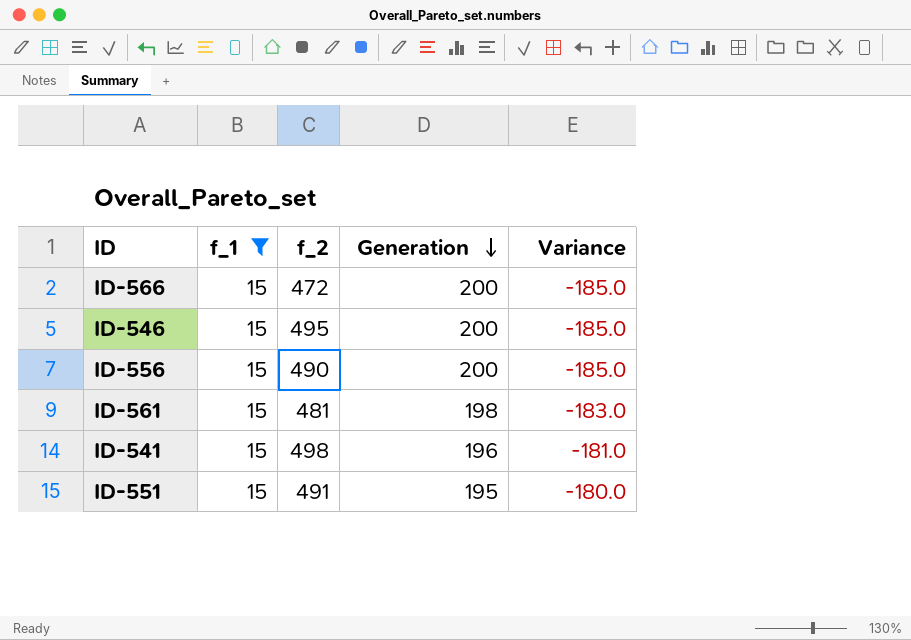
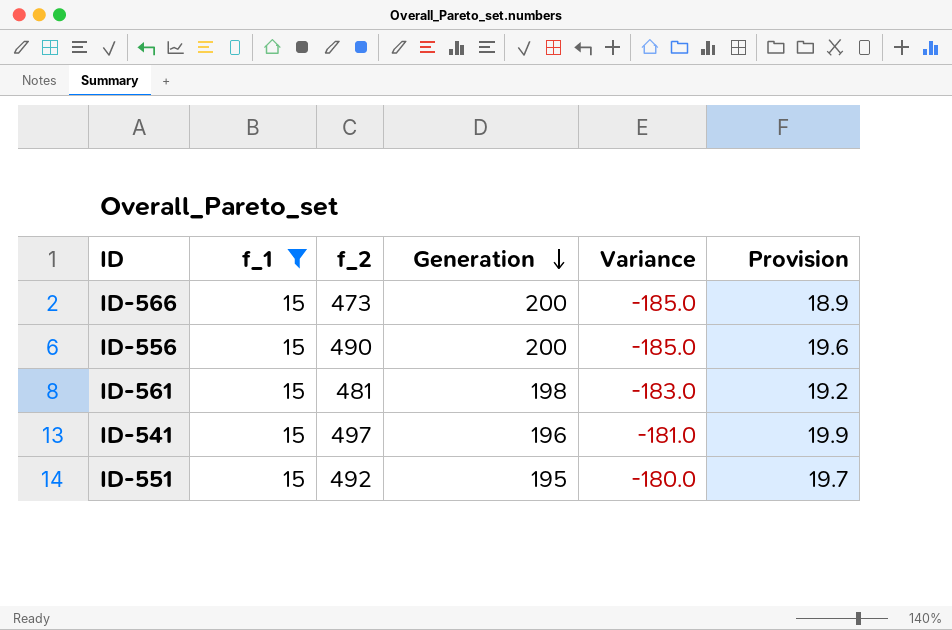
column Provision | formula: none -> [f_2] * 0.04
row ID-546: 15 | 495 | 200 | -185.0 -> none
ID-566 | f_2: 472 -> 473
ID-541 | f_2: 498 -> 497
ID-551 | f_2: 491 -> 492

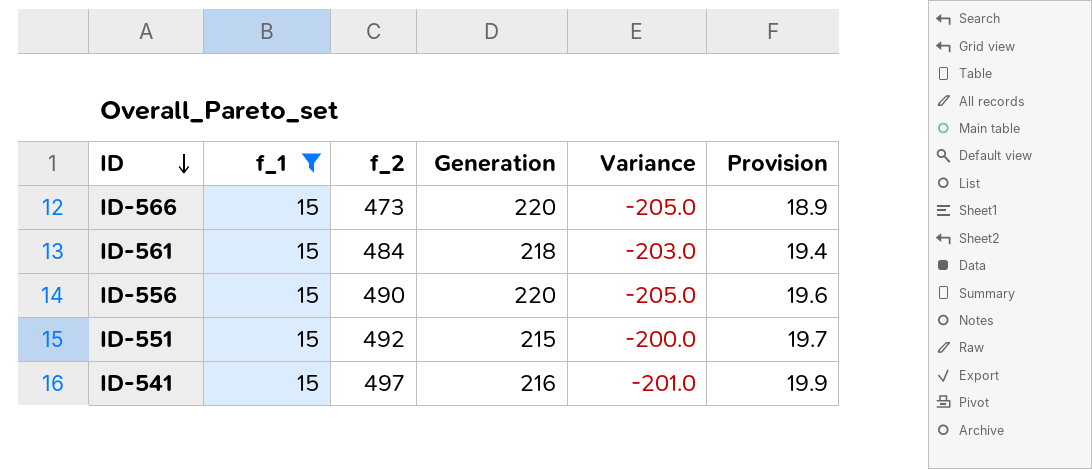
row order: Generation descending -> ID descending
ID-566 | Generation: 200 -> 220
ID-566 | Variance: -185.0 -> -205.0
ID-561 | f_2: 481 -> 484
ID-561 | Generation: 198 -> 218
ID-561 | Variance: -183.0 -> -203.0
ID-561 | Provision: 19.2 -> 19.4
ID-556 | Generation: 200 -> 220
ID-556 | Variance: -185.0 -> -205.0
ID-551 | Generation: 195 -> 215
ID-551 | Variance: -180.0 -> -200.0
ID-541 | Generation: 196 -> 216
ID-541 | Variance: -181.0 -> -201.0

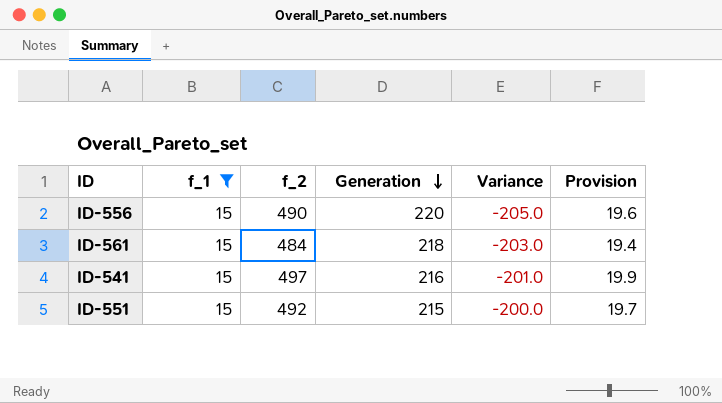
row order: ID descending -> Generation descending
row ID-566: 15 | 473 | 220 | -205.0 | 18.9 -> none

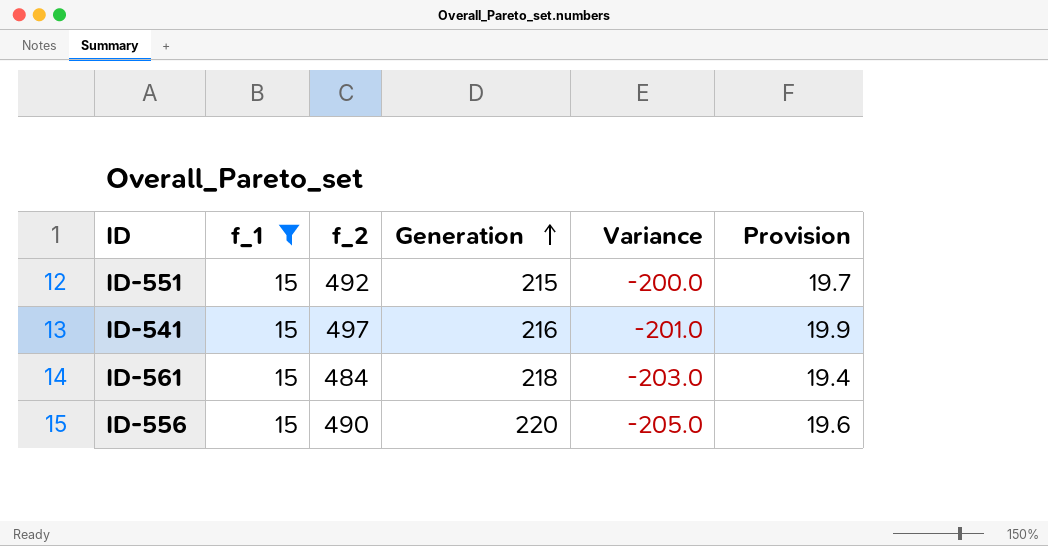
row order: Generation descending -> Generation ascending

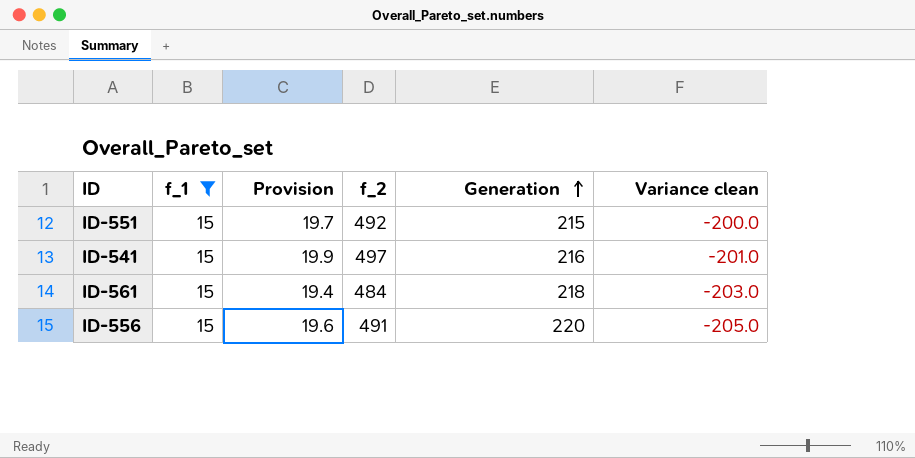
column Provision | position: 6 -> 3
column name: Variance -> Variance clean
ID-556 | f_2: 490 -> 491

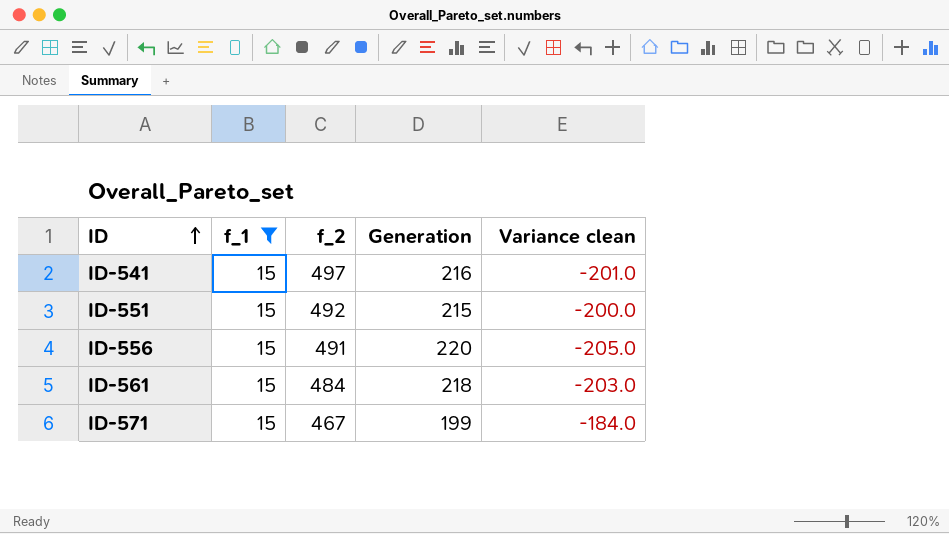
row order: Generation ascending -> ID ascending
column Provision | formula: [f_2] * 0.04 -> none
row ID-571: none -> 15 | 467 | 199 | -184.0

